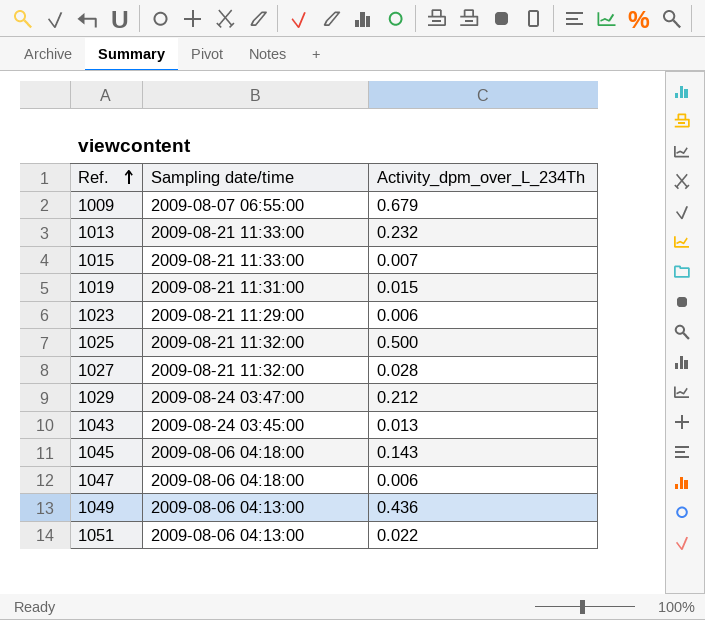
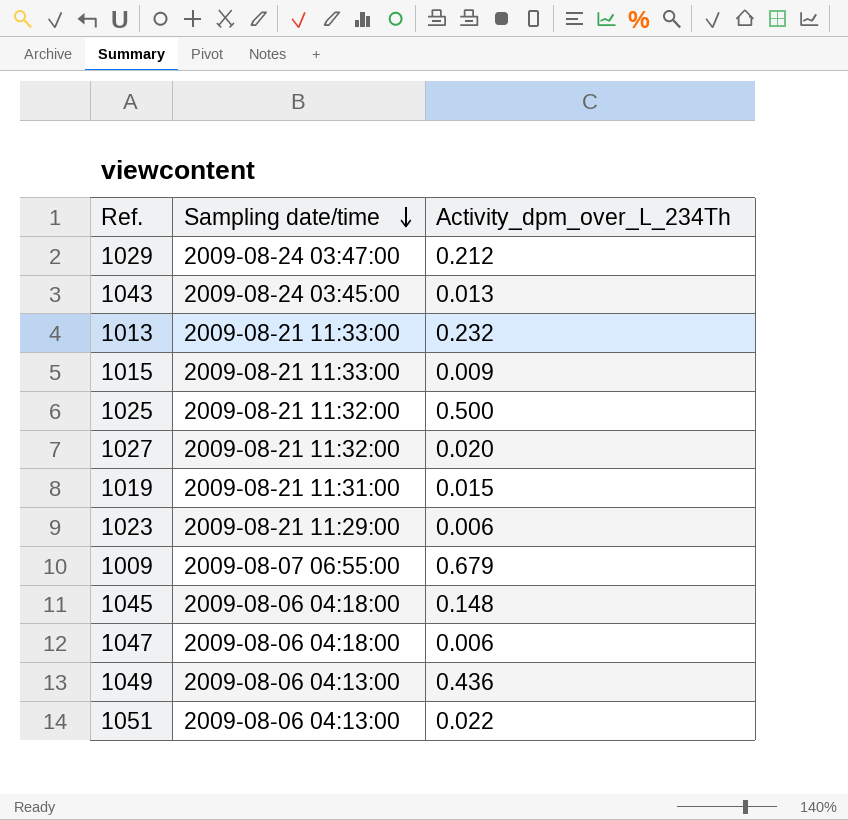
row order: Ref. ascending -> Sampling date/time descending
1015 | Activity_dpm_over_L_234Th: 0.007 -> 0.009
1027 | Activity_dpm_over_L_234Th: 0.028 -> 0.020
1045 | Activity_dpm_over_L_234Th: 0.143 -> 0.148

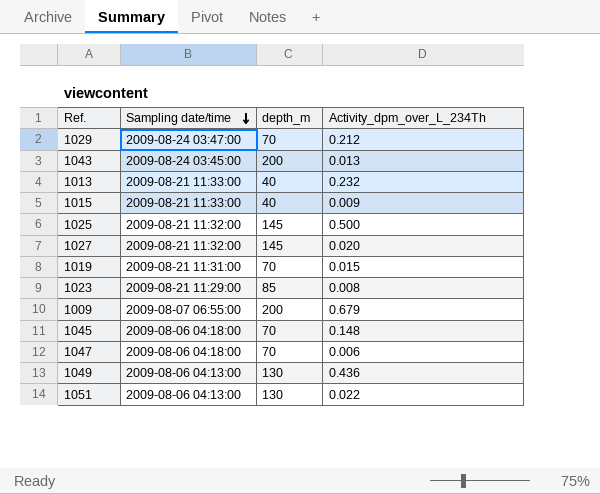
column depth_m | position: none -> 3
1023 | Activity_dpm_over_L_234Th: 0.006 -> 0.008

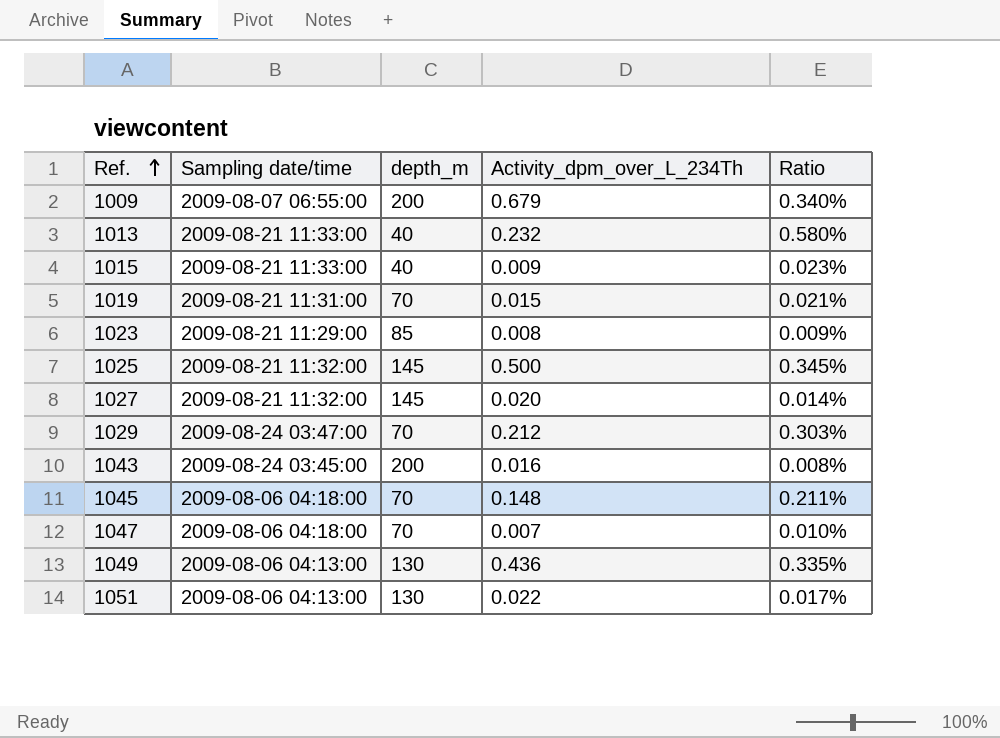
row order: Sampling date/time descending -> Ref. ascending
column Ratio | formula: none -> [Activity_dpm_over_L_234Th] / [depth_m]
1043 | Activity_dpm_over_L_234Th: 0.013 -> 0.016
1047 | Activity_dpm_over_L_234Th: 0.006 -> 0.007

